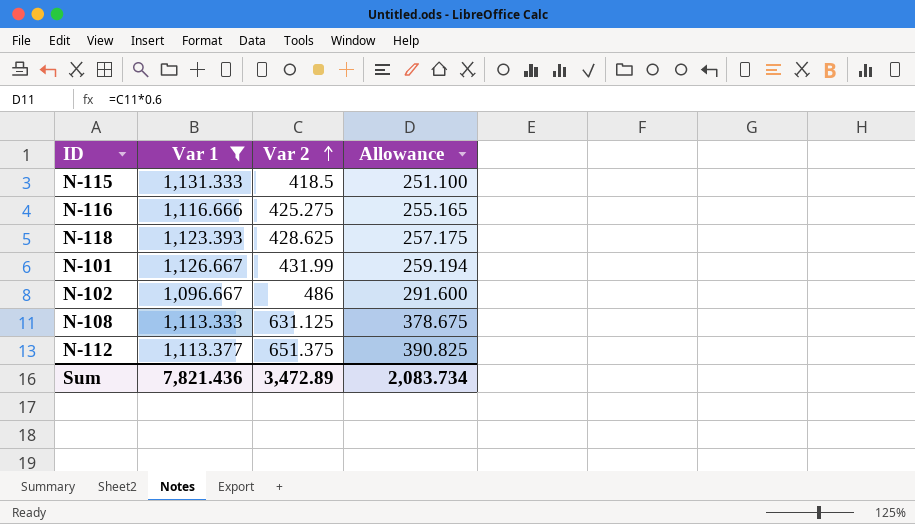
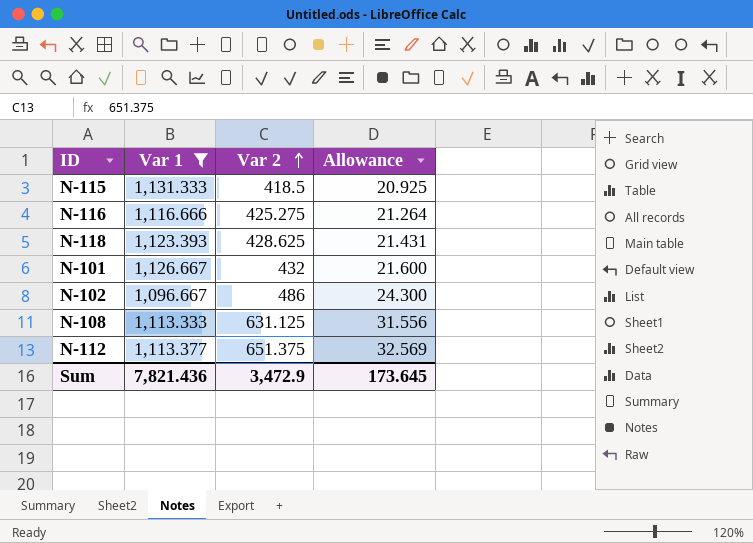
column Allowance | formula: [Var 2] * 0.6 -> [Var 2] * 0.05
N-101 | Var 2: 431.99 -> 432
Sum | Var 2: 3,472.89 -> 3,472.9
Sum | Allowance: 2,083.734 -> 173.645

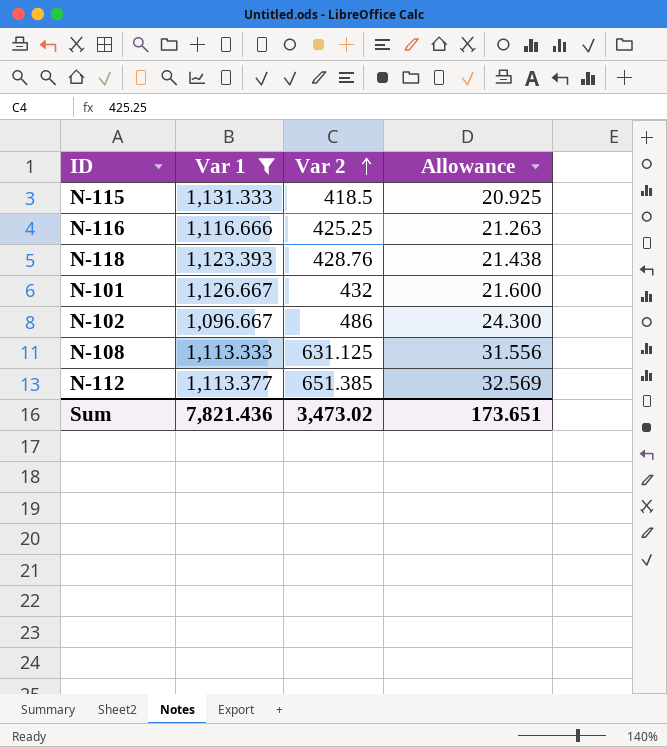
N-116 | Var 2: 425.275 -> 425.25
N-116 | Allowance: 21.264 -> 21.263
N-118 | Var 2: 428.625 -> 428.76
N-118 | Allowance: 21.431 -> 21.438
N-112 | Var 2: 651.375 -> 651.385
Sum | Var 2: 3,472.9 -> 3,473.02
Sum | Allowance: 173.645 -> 173.651

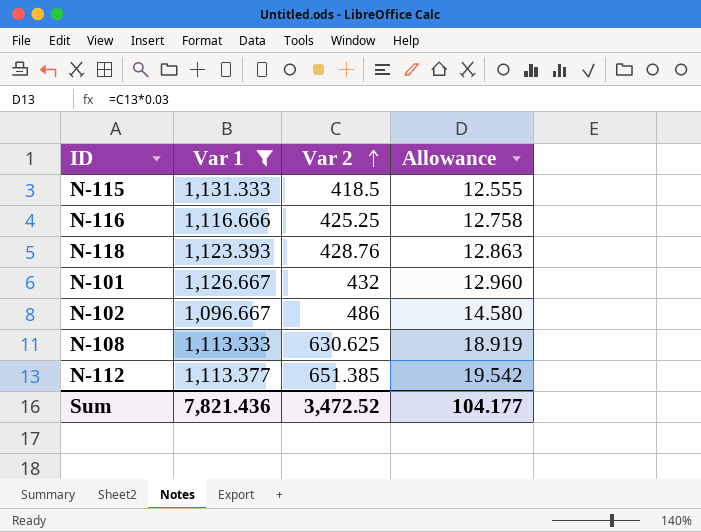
column Allowance | formula: [Var 2] * 0.05 -> [Var 2] * 0.03
N-108 | Var 2: 631.125 -> 630.625
Sum | Var 2: 3,473.02 -> 3,472.52
Sum | Allowance: 173.651 -> 104.177

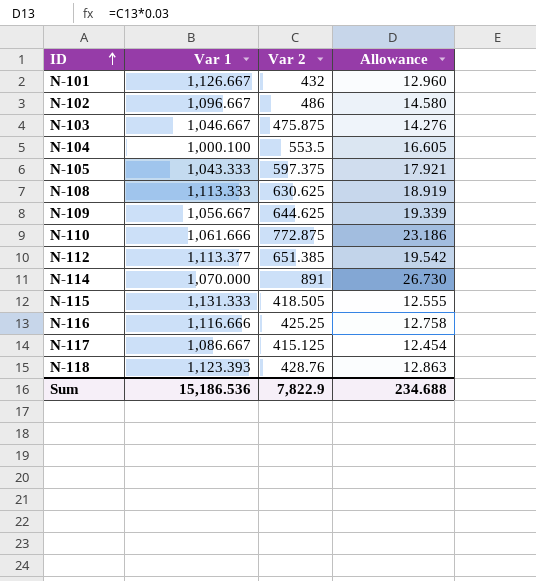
filter: Var 1 >= 1,096.667 -> none
row order: Var 2 ascending -> ID ascending
N-115 | Var 2: 418.5 -> 418.505
Sum | Var 1: 7,821.436 -> 15,186.536
Sum | Var 2: 3,472.52 -> 7,822.9
Sum | Allowance: 104.177 -> 234.688

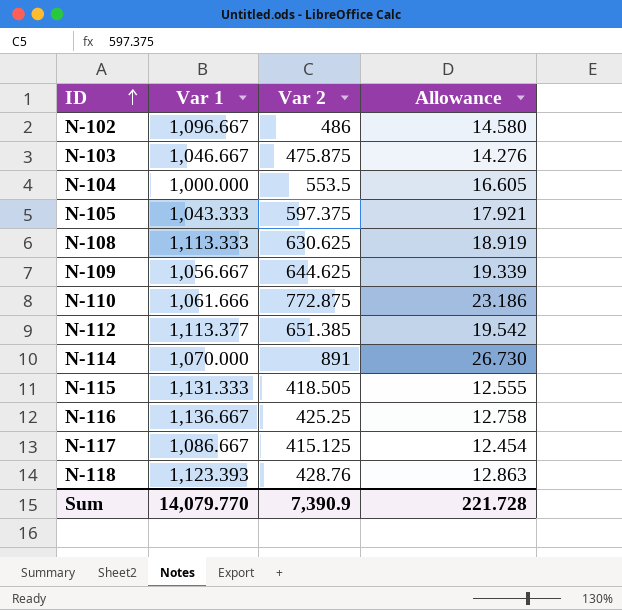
row N-101: 1,126.667 | 432 | 12.960 -> none
N-104 | Var 1: 1,000.100 -> 1,000.000
N-116 | Var 1: 1,116.666 -> 1,136.667
Sum | Var 1: 15,186.536 -> 14,079.770
Sum | Var 2: 7,822.9 -> 7,390.9
Sum | Allowance: 234.688 -> 221.728

